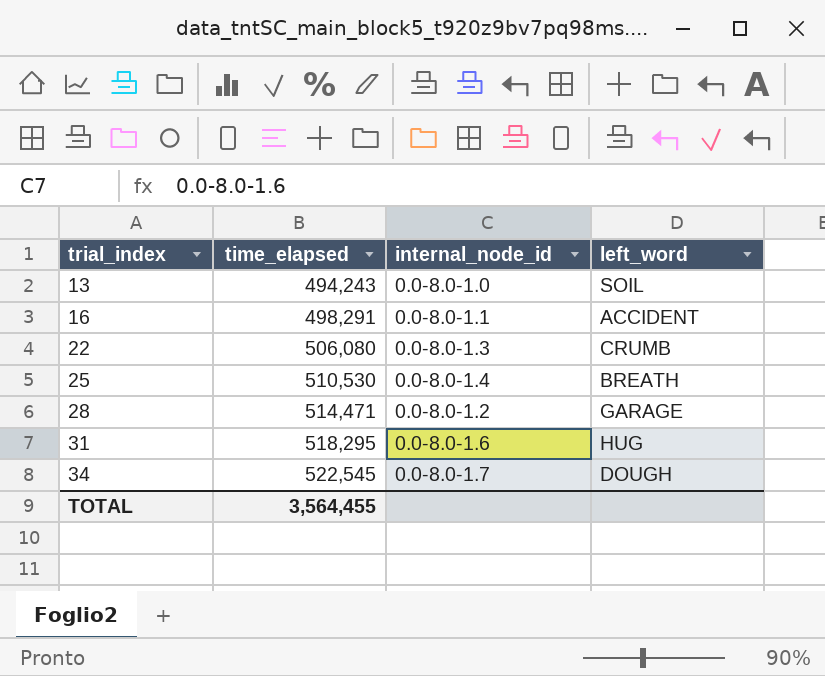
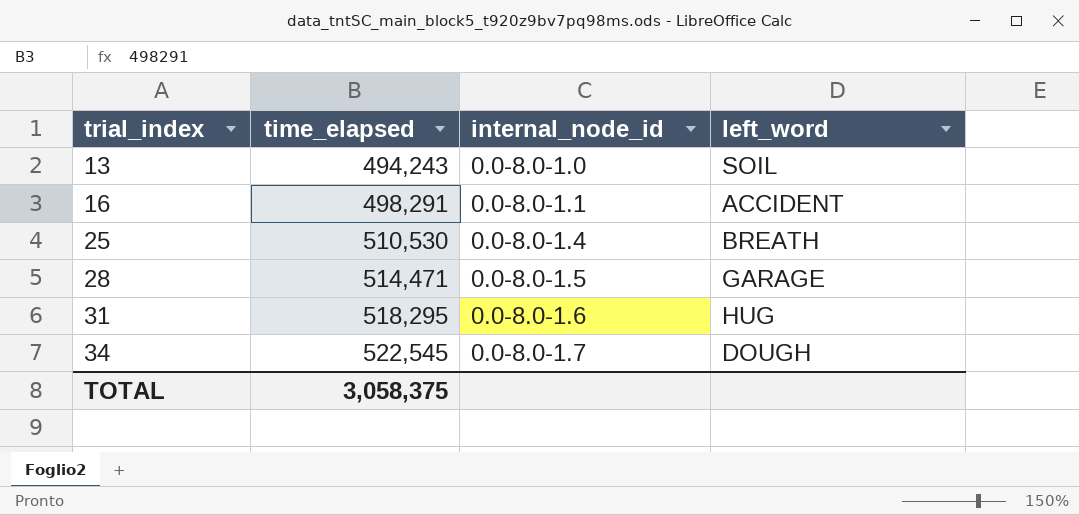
row 22: 506,080 | 0.0-8.0-1.3 | CRUMB -> none
28 | internal_node_id: 0.0-8.0-1.2 -> 0.0-8.0-1.5
TOTAL | time_elapsed: 3,564,455 -> 3,058,375

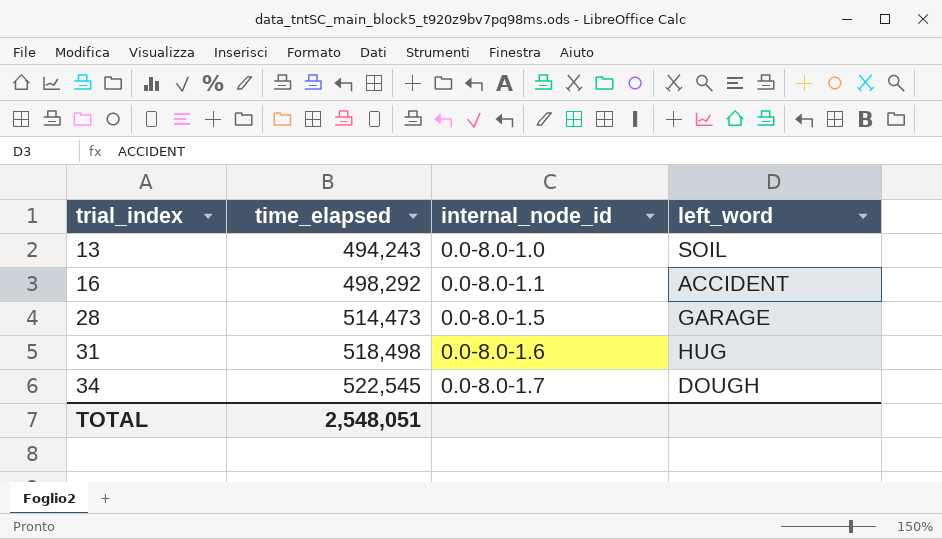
row 25: 510,530 | 0.0-8.0-1.4 | BREATH -> none
16 | time_elapsed: 498,291 -> 498,292
28 | time_elapsed: 514,471 -> 514,473
31 | time_elapsed: 518,295 -> 518,498
TOTAL | time_elapsed: 3,058,375 -> 2,548,051

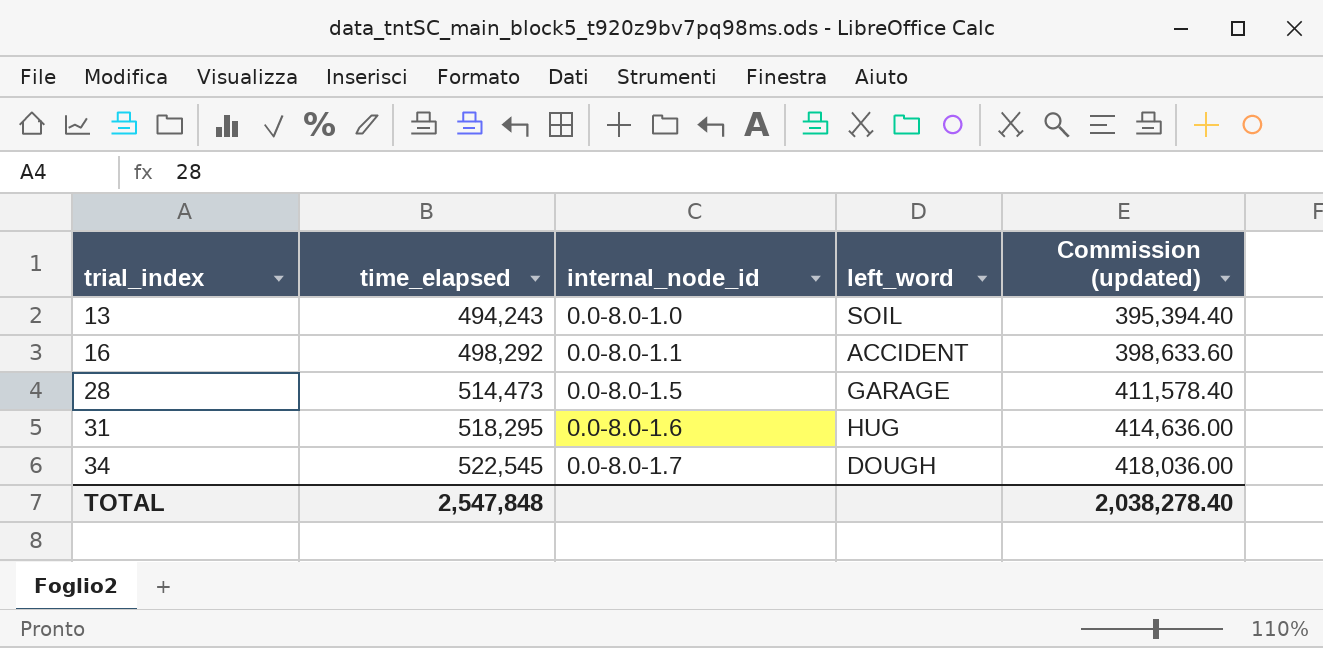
column Commission (updated) | formula: none -> [time_elapsed] * 0.8
31 | time_elapsed: 518,498 -> 518,295
TOTAL | time_elapsed: 2,548,051 -> 2,547,848

